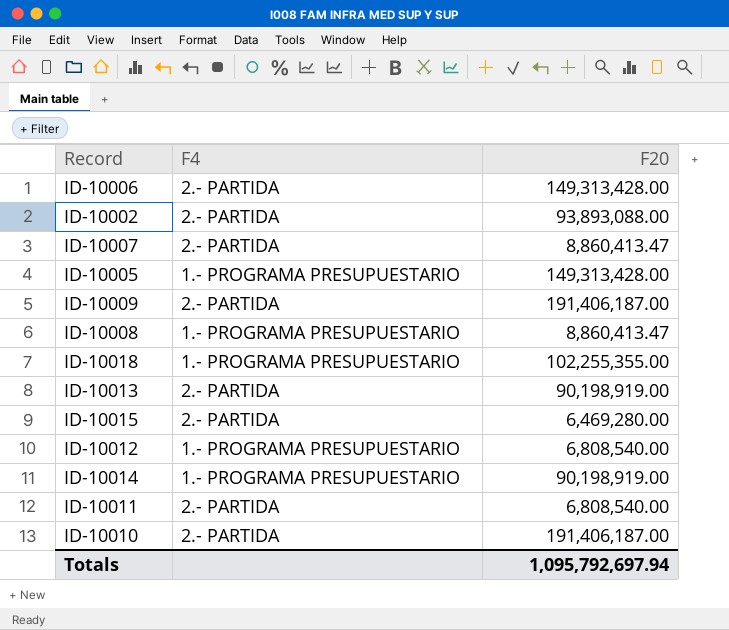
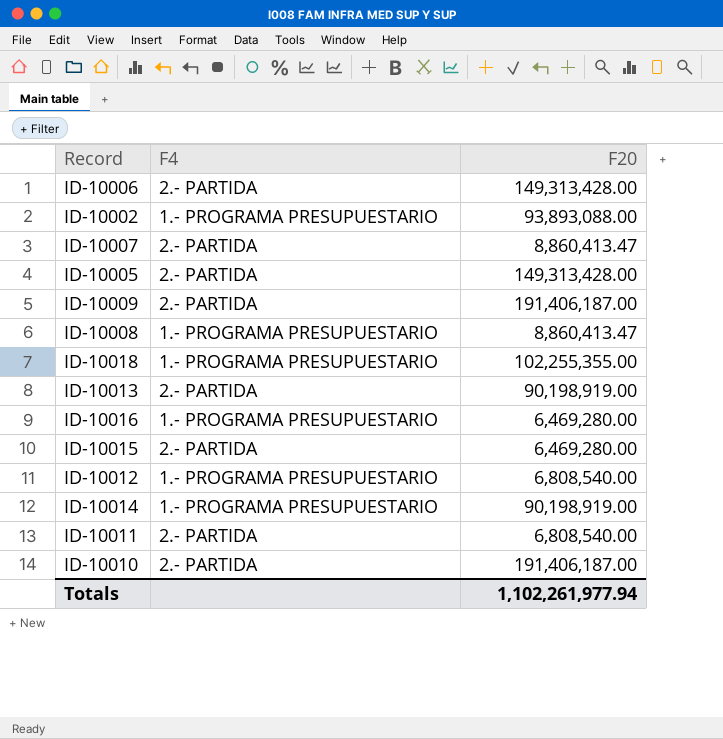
ID-10002 | F4: 2.- PARTIDA -> 1.- PROGRAMA PRESUPUESTARIO
ID-10005 | F4: 1.- PROGRAMA PRESUPUESTARIO -> 2.- PARTIDA
row ID-10016: none -> 1.- PROGRAMA PRESUPUESTARIO | 6,469,280.00
Totals | F20: 1,095,792,697.94 -> 1,102,261,977.94

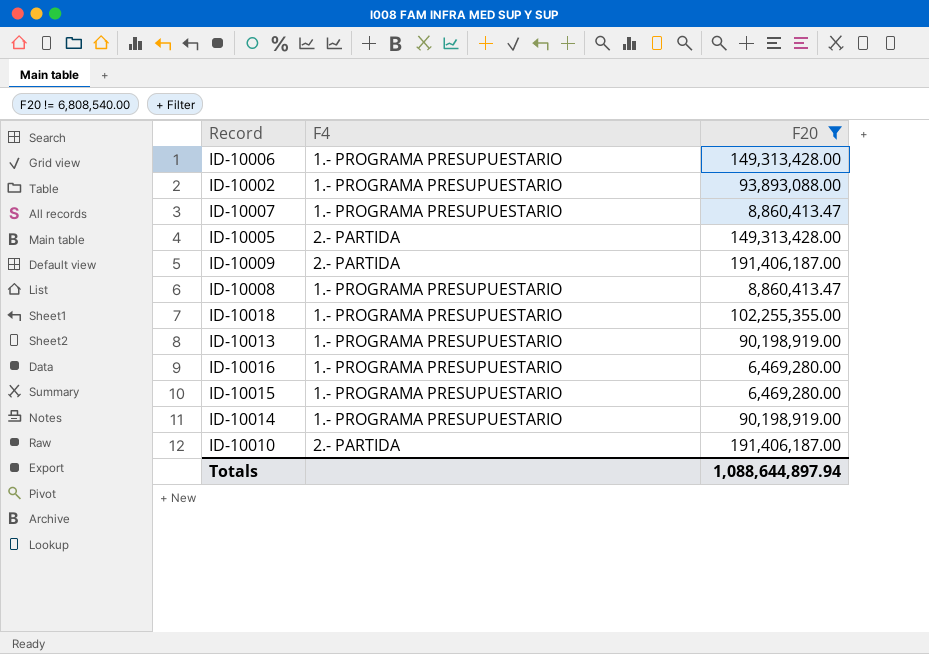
filter: none -> F20 != 6,808,540.00
ID-10006 | F4: 2.- PARTIDA -> 1.- PROGRAMA PRESUPUESTARIO
ID-10007 | F4: 2.- PARTIDA -> 1.- PROGRAMA PRESUPUESTARIO
ID-10013 | F4: 2.- PARTIDA -> 1.- PROGRAMA PRESUPUESTARIO
ID-10015 | F4: 2.- PARTIDA -> 1.- PROGRAMA PRESUPUESTARIO
Totals | F20: 1,102,261,977.94 -> 1,088,644,897.94

